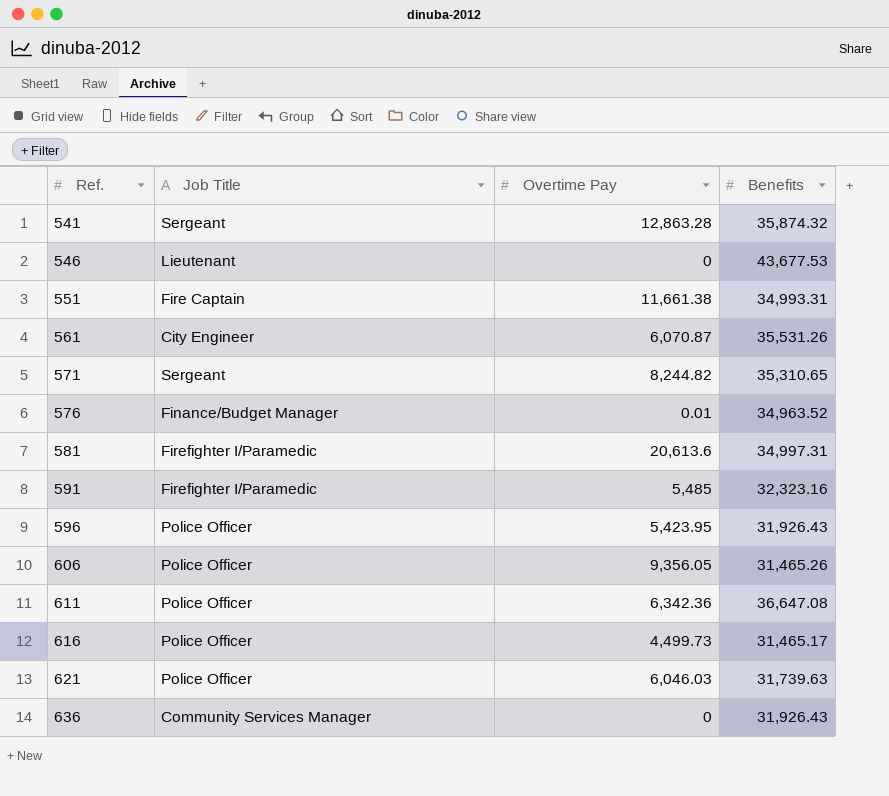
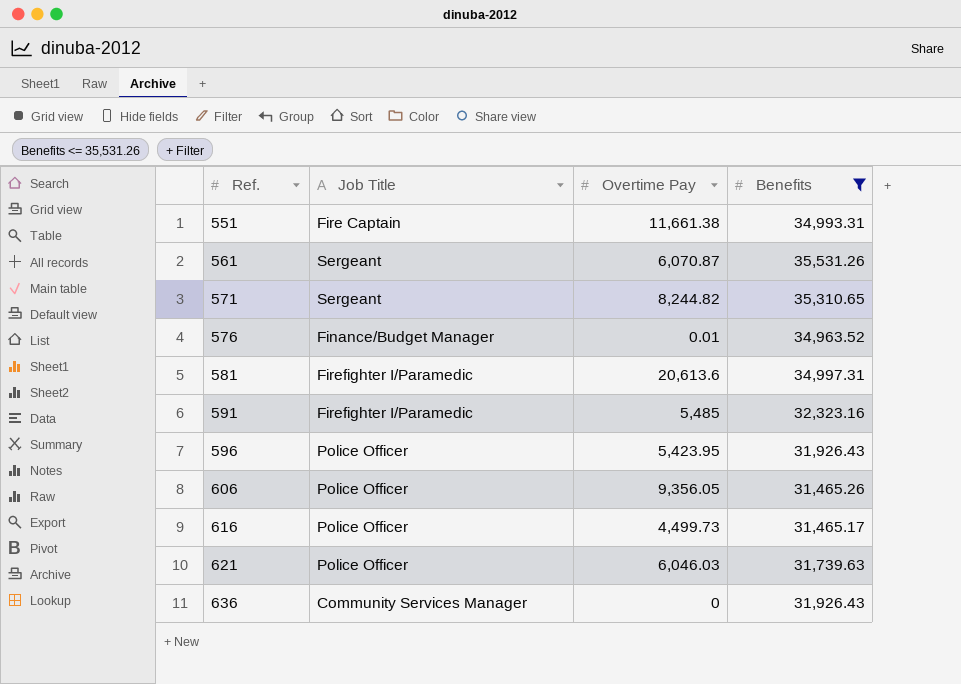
filter: none -> Benefits <= 35,531.26
561 | Job Title: City Engineer -> Sergeant

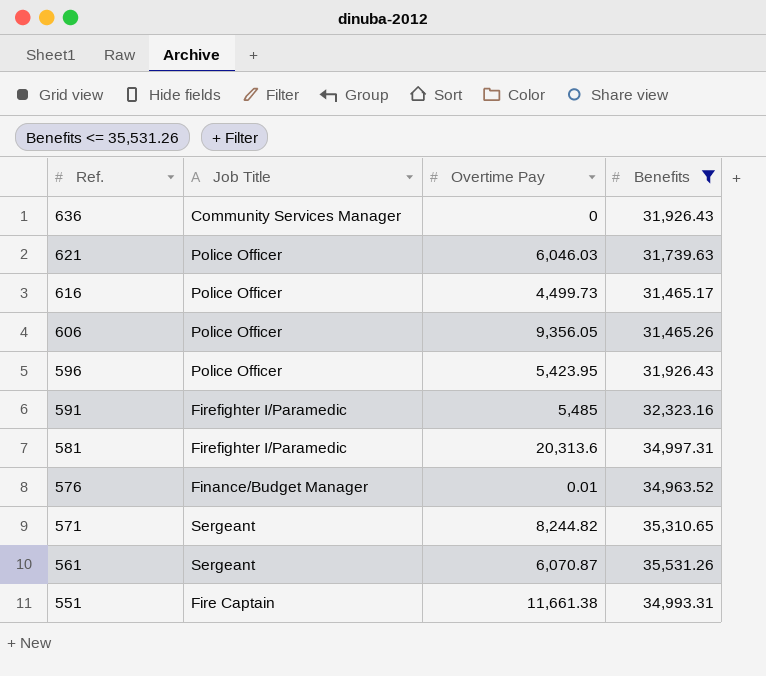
row order: Ref. ascending -> Ref. descending
581 | Overtime Pay: 20,613.6 -> 20,313.6

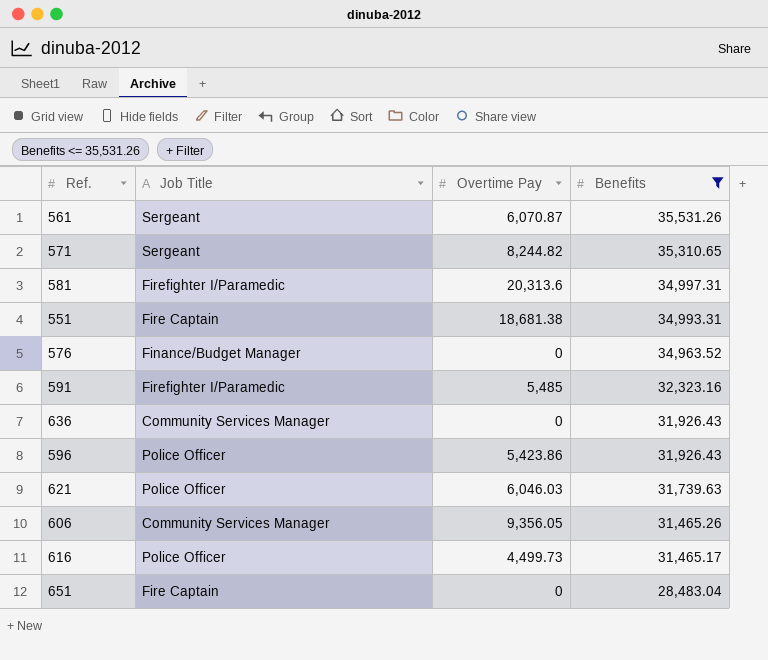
row order: Ref. descending -> Benefits descending
551 | Overtime Pay: 11,661.38 -> 18,681.38
576 | Overtime Pay: 0.01 -> 0
596 | Overtime Pay: 5,423.95 -> 5,423.86
606 | Job Title: Police Officer -> Community Services Manager
row 651: none -> Fire Captain | 0 | 28,483.04

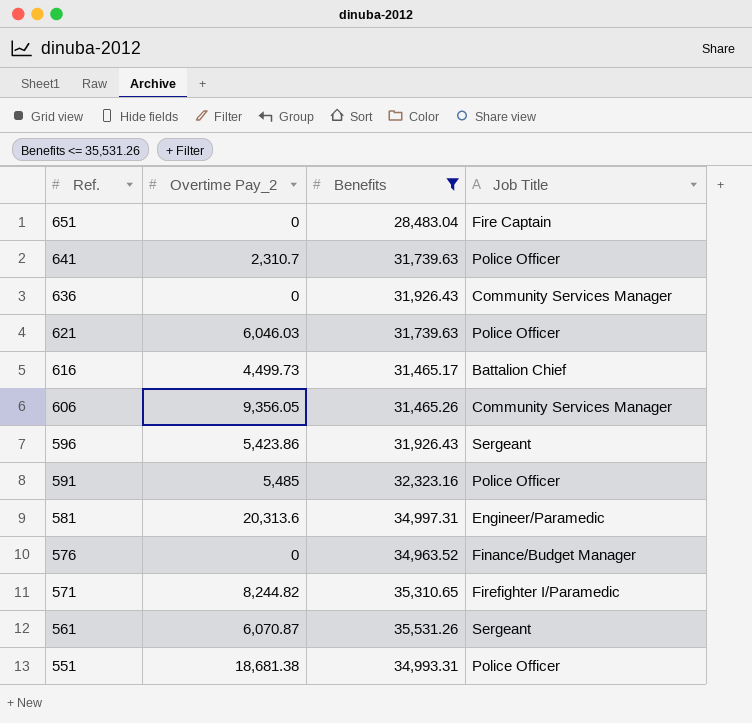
row order: Benefits descending -> Ref. descending
column name: Overtime Pay -> Overtime Pay_2
column Job Title | position: 2 -> 4
row 641: none -> 2,310.7 | 31,739.63 | Police Officer
616 | Job Title: Police Officer -> Battalion Chief
596 | Job Title: Police Officer -> Sergeant
591 | Job Title: Firefighter I/Paramedic -> Police Officer
581 | Job Title: Firefighter I/Paramedic -> Engineer/Paramedic
571 | Job Title: Sergeant -> Firefighter I/Paramedic
551 | Job Title: Fire Captain -> Police Officer

